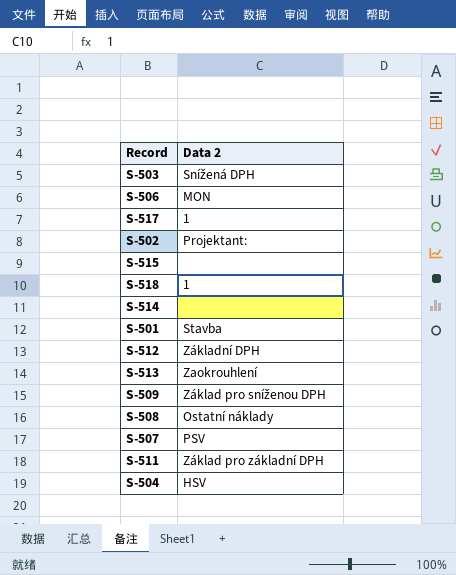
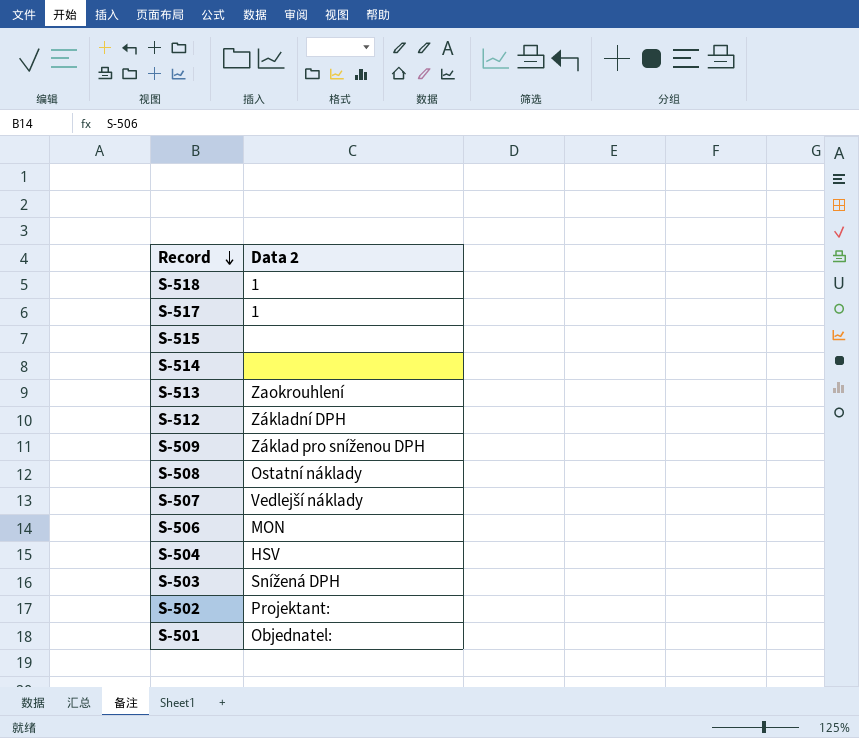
row order: none -> Record descending
row S-511: Základ pro základní DPH -> none
S-507 | Data 2: PSV -> Vedlejší náklady
S-501 | Data 2: Stavba -> Objednatel:

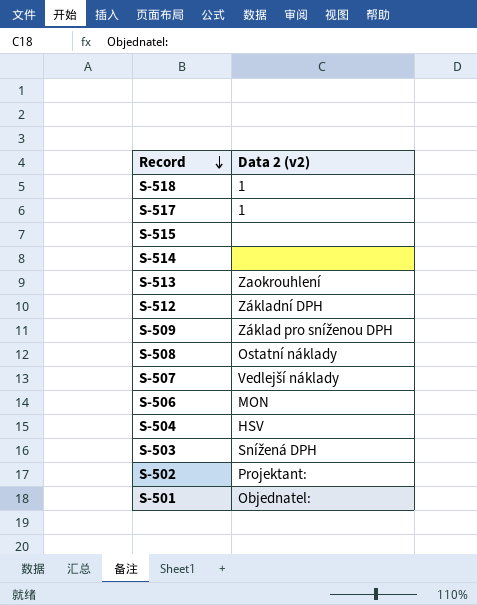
column name: Data 2 -> Data 2 (v2)

